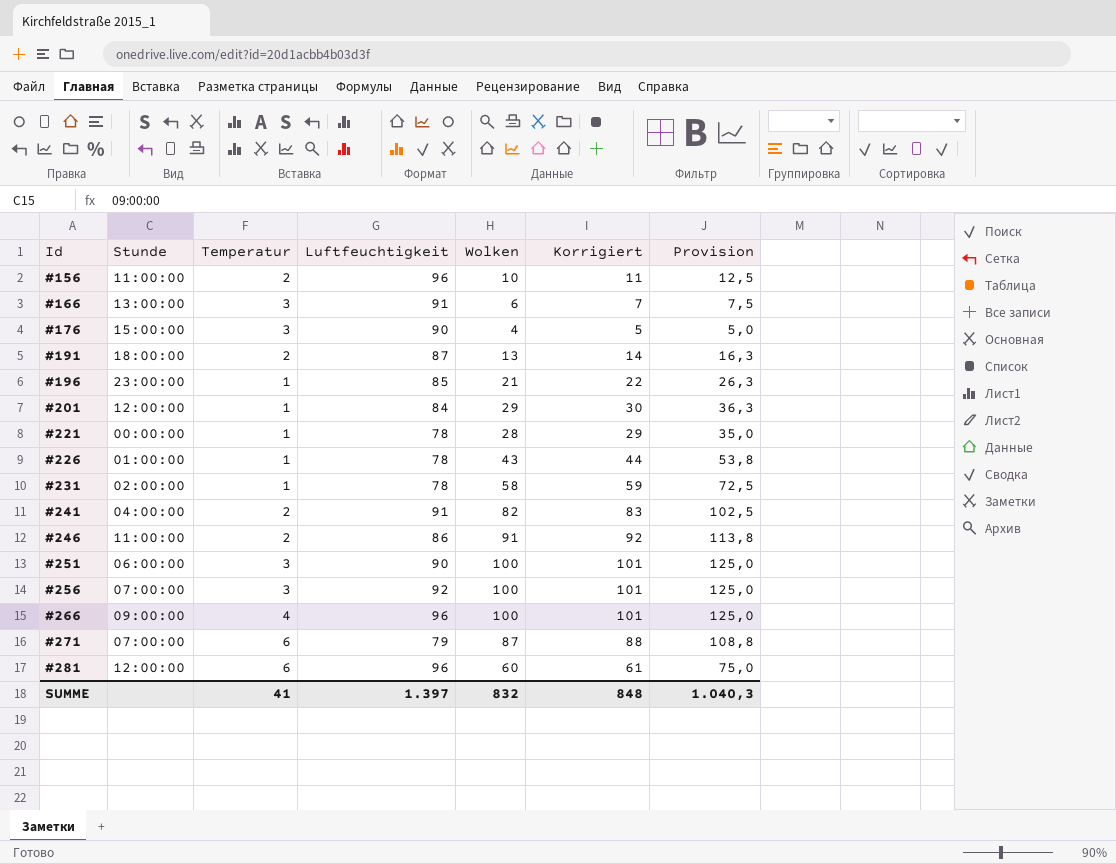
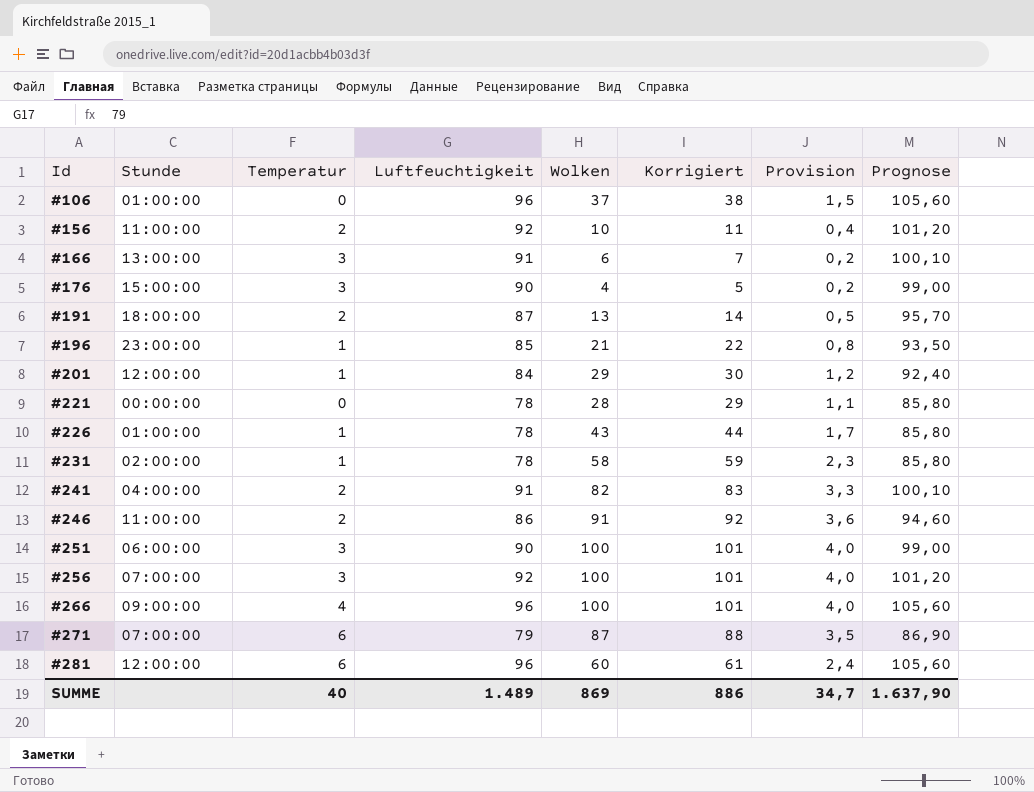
column Provision | formula: [Wolken] * 1,25 -> [Wolken] * 0,04
column Prognose | formula: none -> [Luftfeuchtigkeit] * 1,1
row #106: none -> 01:00:00 | 0 | 96 | 37 | 38 | 1,5 | 105,60
#156 | Luftfeuchtigkeit: 96 -> 92
#221 | Temperatur: 1 -> 0
SUMME | Temperatur: 41 -> 40
SUMME | Luftfeuchtigkeit: 1.397 -> 1.489
SUMME | Wolken: 832 -> 869
SUMME | Korrigiert: 848 -> 886
SUMME | Provision: 1.040,3 -> 34,7

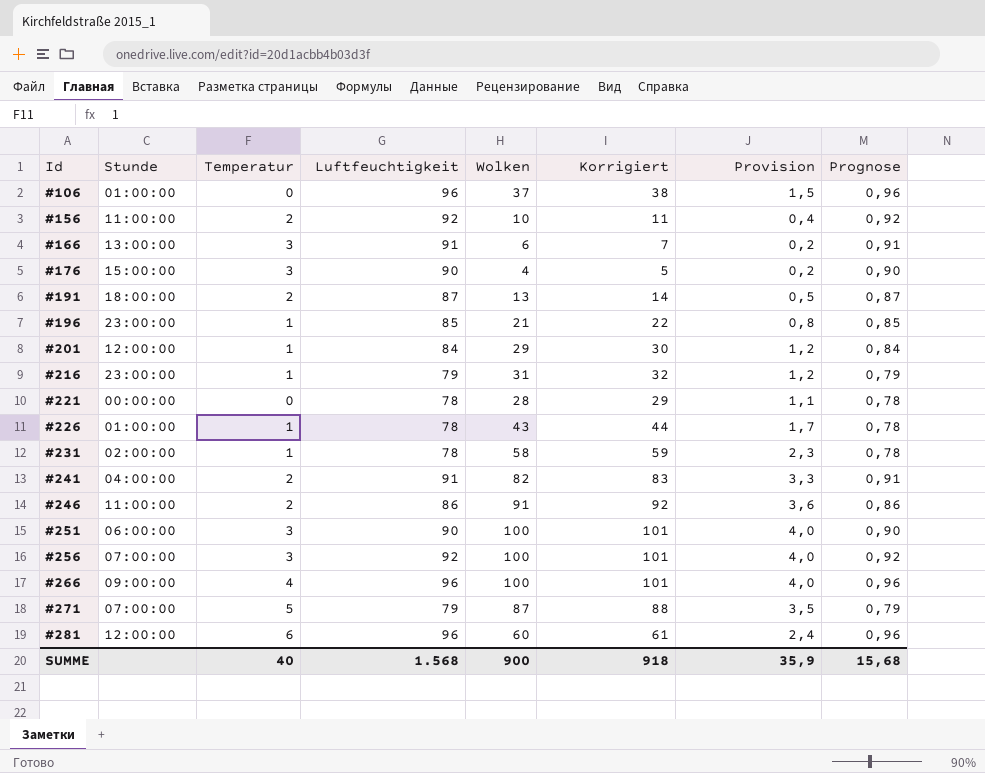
column Prognose | formula: [Luftfeuchtigkeit] * 1,1 -> [Luftfeuchtigkeit] * 0,01
row #216: none -> 23:00:00 | 1 | 79 | 31 | 32 | 1,2 | 0,79
#271 | Temperatur: 6 -> 5
SUMME | Luftfeuchtigkeit: 1.489 -> 1.568
SUMME | Wolken: 869 -> 900
SUMME | Korrigiert: 886 -> 918
SUMME | Provision: 34,7 -> 35,9
SUMME | Prognose: 1.637,90 -> 15,68

